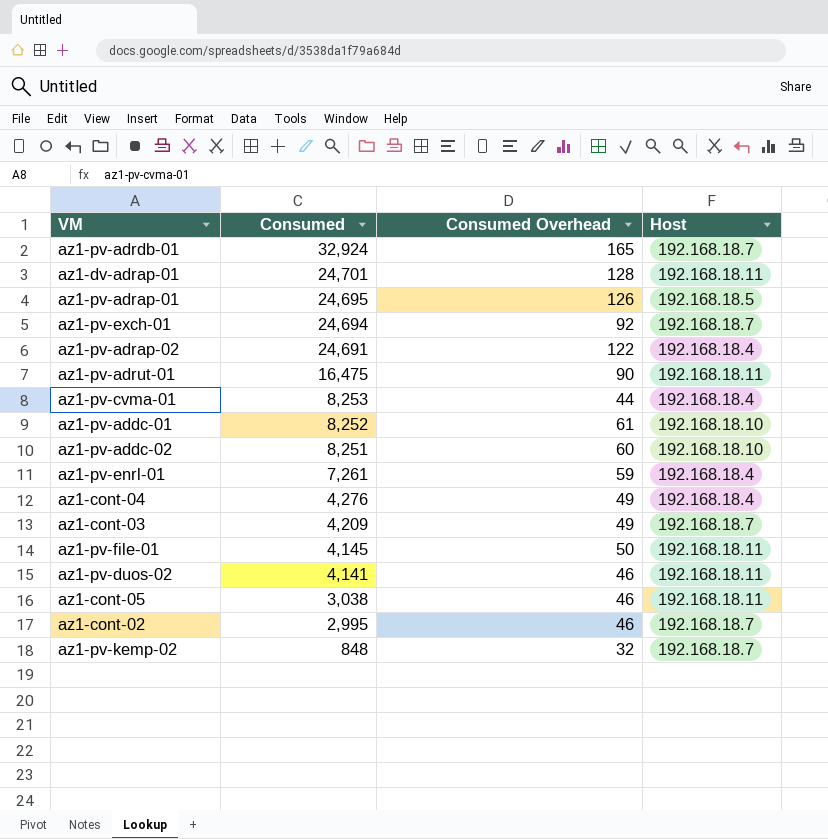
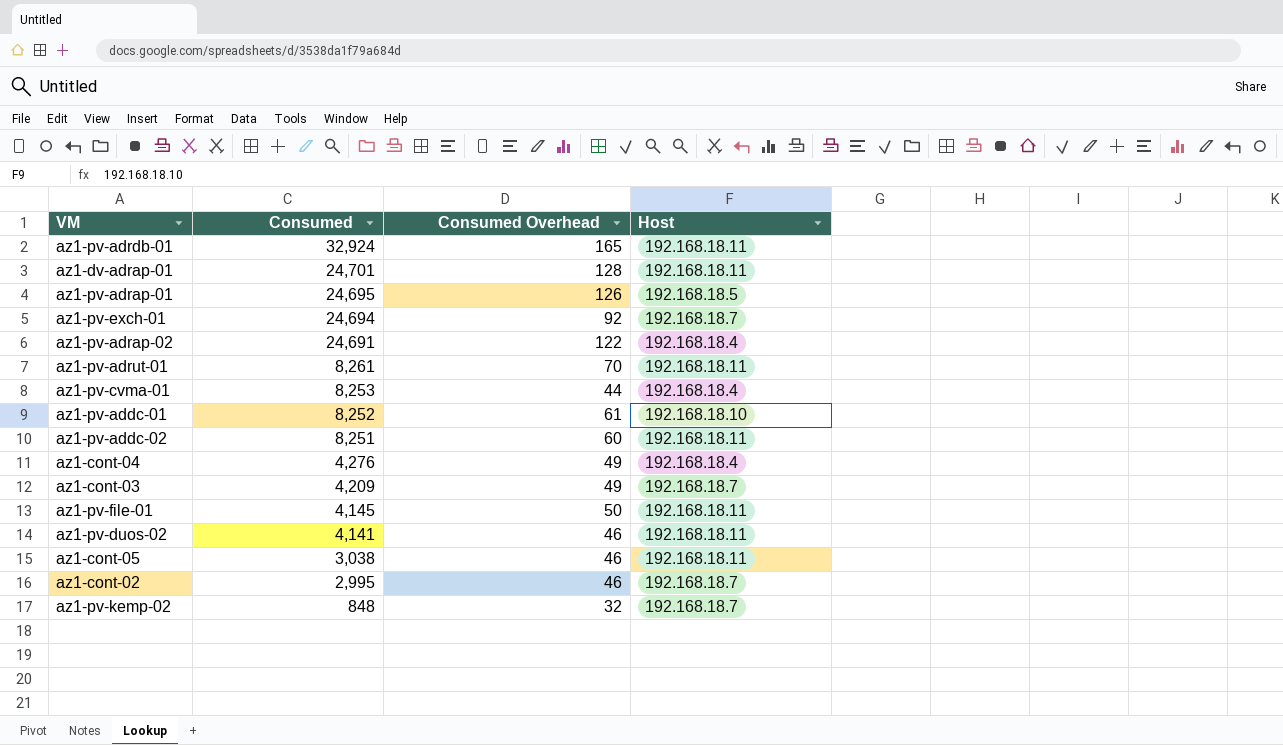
row az1-pv-enrl-01: 7,261 | 59 | 192.168.18.4 -> none
az1-pv-adrdb-01 | Host: 192.168.18.7 -> 192.168.18.11
az1-pv-adrut-01 | Consumed: 16,475 -> 8,261
az1-pv-adrut-01 | Consumed Overhead: 90 -> 70
az1-pv-addc-02 | Host: 192.168.18.10 -> 192.168.18.11

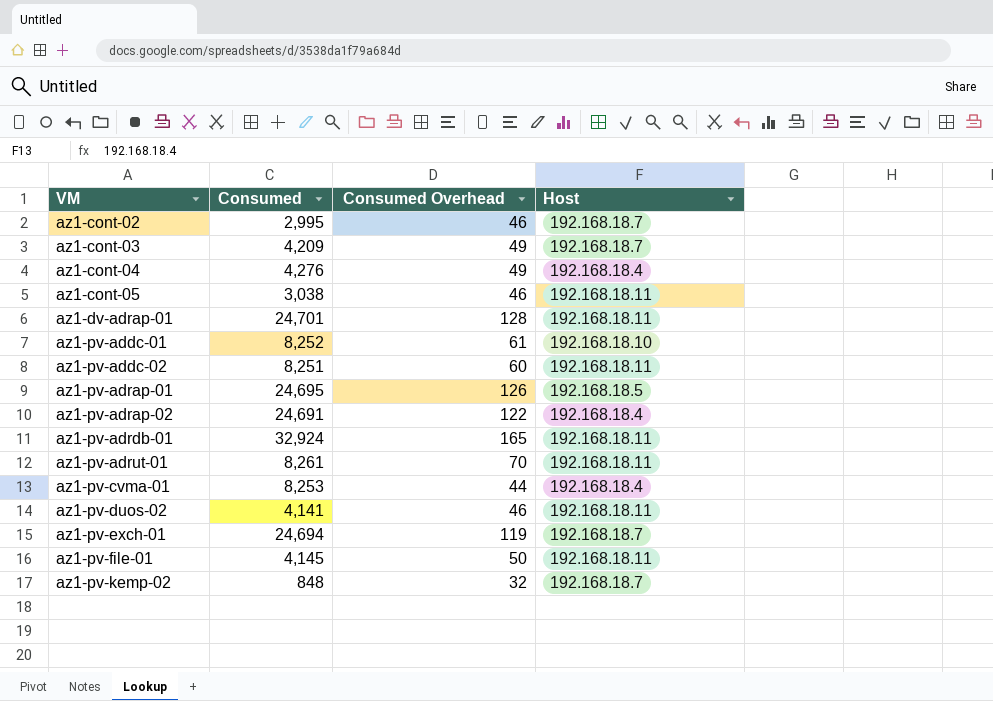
row order: Consumed descending -> VM ascending
az1-pv-exch-01 | Consumed Overhead: 92 -> 119

